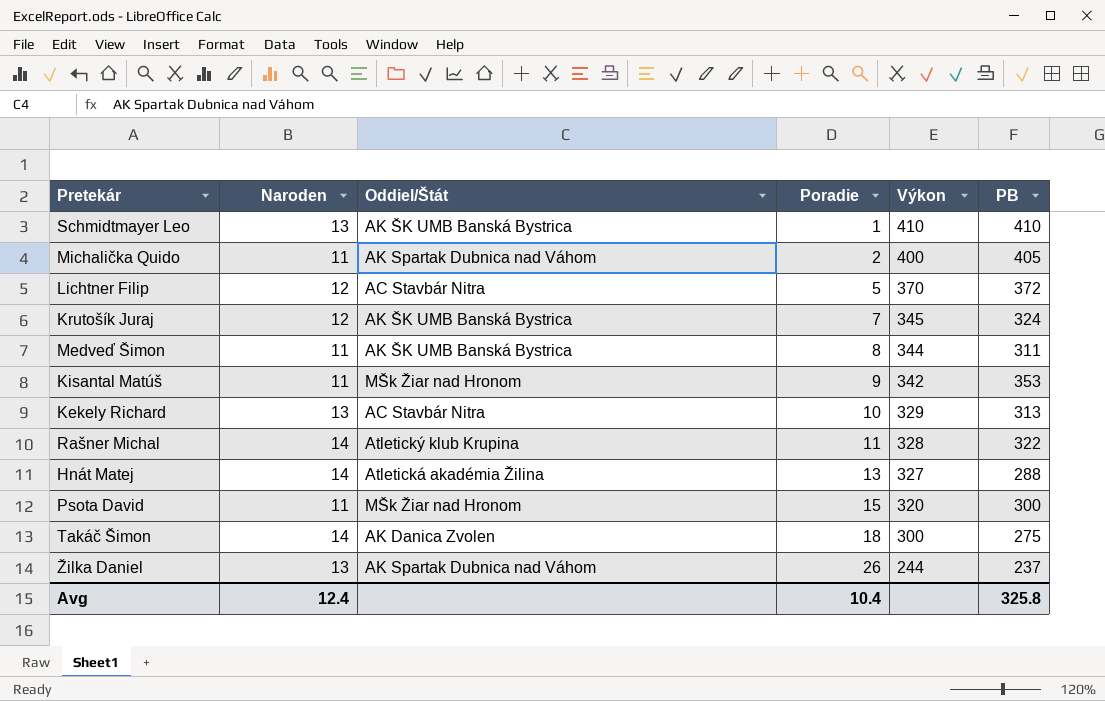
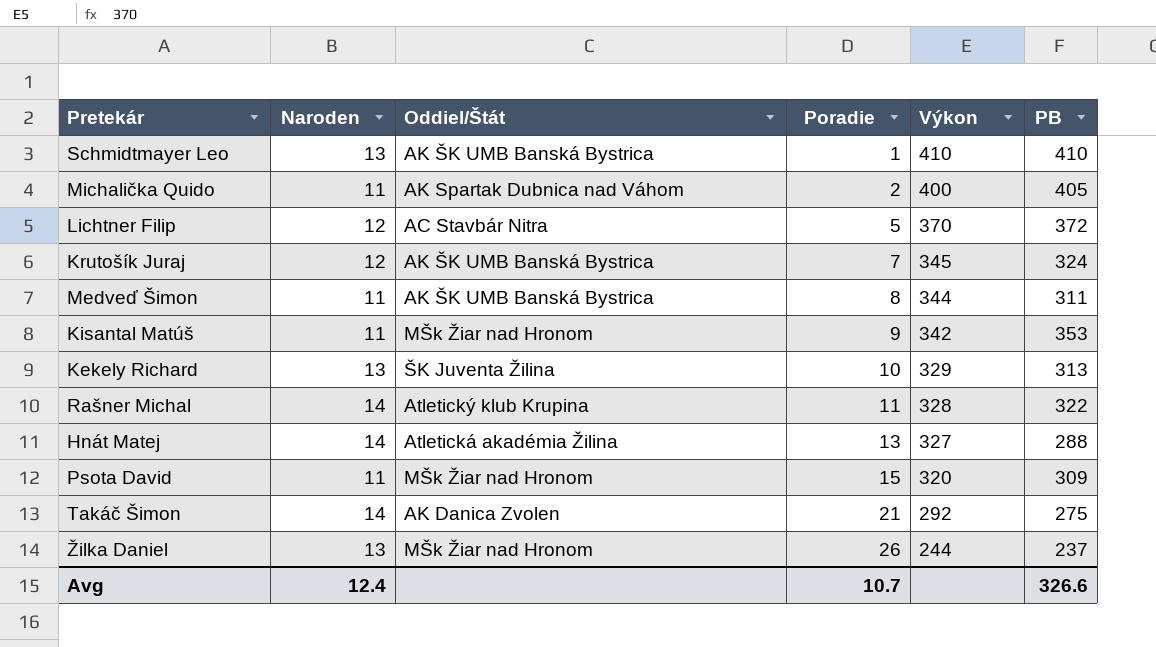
Kekely Richard | Oddiel/Štát: AC Stavbár Nitra -> ŠK Juventa Žilina
Psota David | PB: 300 -> 309
Takáč Šimon | Poradie: 18 -> 21
Takáč Šimon | Výkon: 300 -> 292
Žilka Daniel | Oddiel/Štát: AK Spartak Dubnica nad Váhom -> MŠk Žiar nad Hronom
Avg | Poradie: 10.4 -> 10.7
Avg | PB: 325.8 -> 326.6

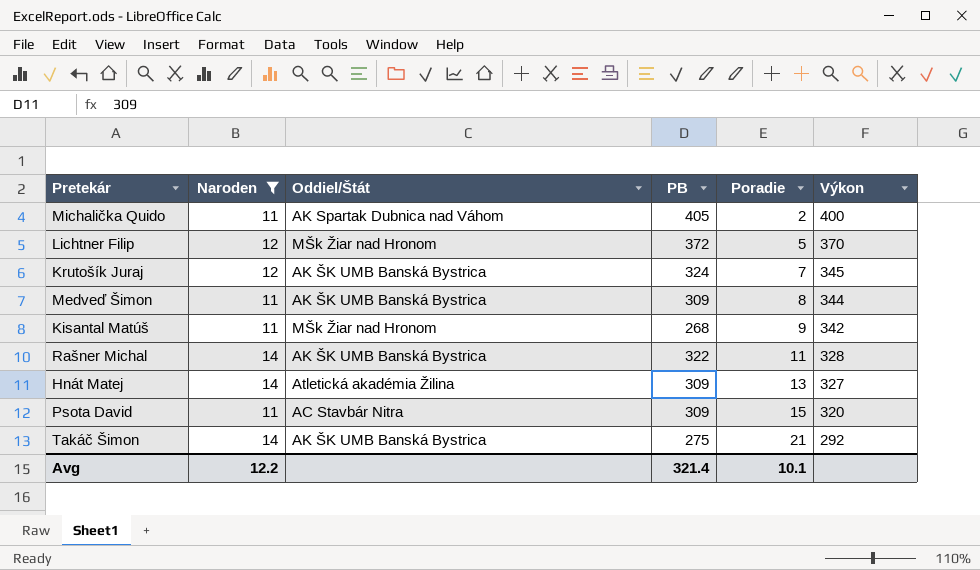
filter: none -> Naroden != 13
column PB | position: 6 -> 4
Lichtner Filip | Oddiel/Štát: AC Stavbár Nitra -> MŠk Žiar nad Hronom
Medveď Šimon | PB: 311 -> 309
Kisantal Matúš | PB: 353 -> 268
Rašner Michal | Oddiel/Štát: Atletický klub Krupina -> AK ŠK UMB Banská Bystrica
Hnát Matej | PB: 288 -> 309
Psota David | Oddiel/Štát: MŠk Žiar nad Hronom -> AC Stavbár Nitra
Takáč Šimon | Oddiel/Štát: AK Danica Zvolen -> AK ŠK UMB Banská Bystrica
Avg | Naroden: 12.4 -> 12.2
Avg | PB: 326.6 -> 321.4
Avg | Poradie: 10.7 -> 10.1

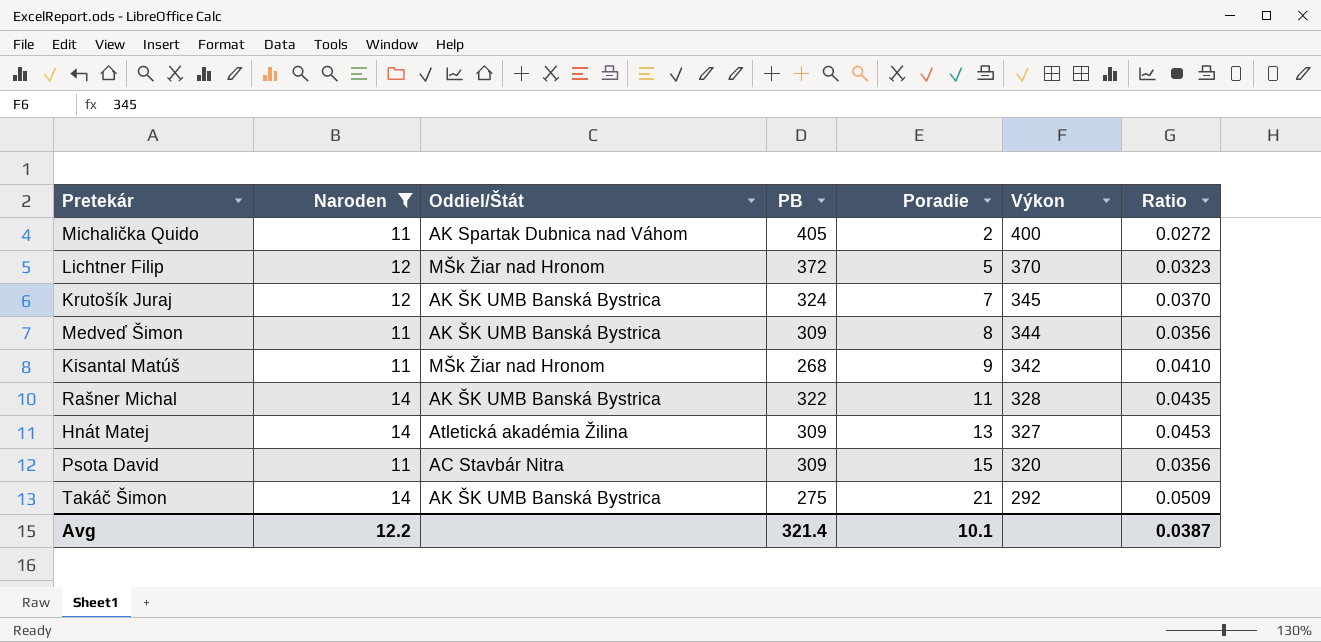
column Ratio | formula: none -> [Naroden] / [PB]

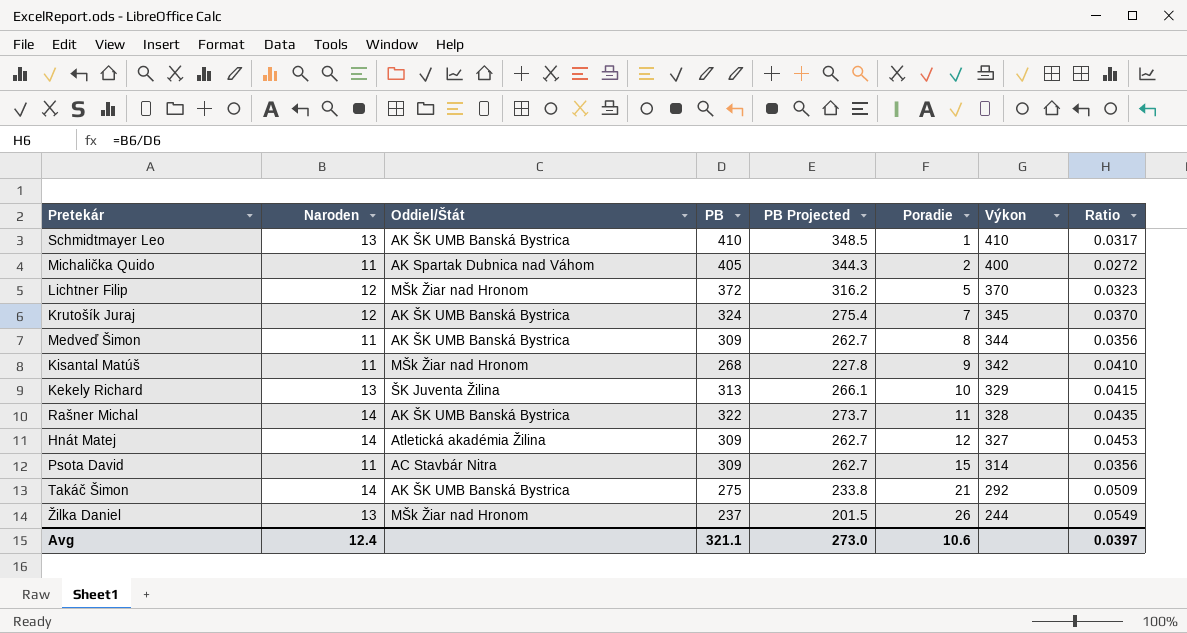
filter: Naroden != 13 -> none
column PB Projected | formula: none -> [PB] * 0.85
Hnát Matej | Poradie: 13 -> 12
Psota David | Výkon: 320 -> 314
Avg | Naroden: 12.2 -> 12.4
Avg | PB: 321.4 -> 321.1
Avg | Poradie: 10.1 -> 10.6
Avg | Ratio: 0.0387 -> 0.0397

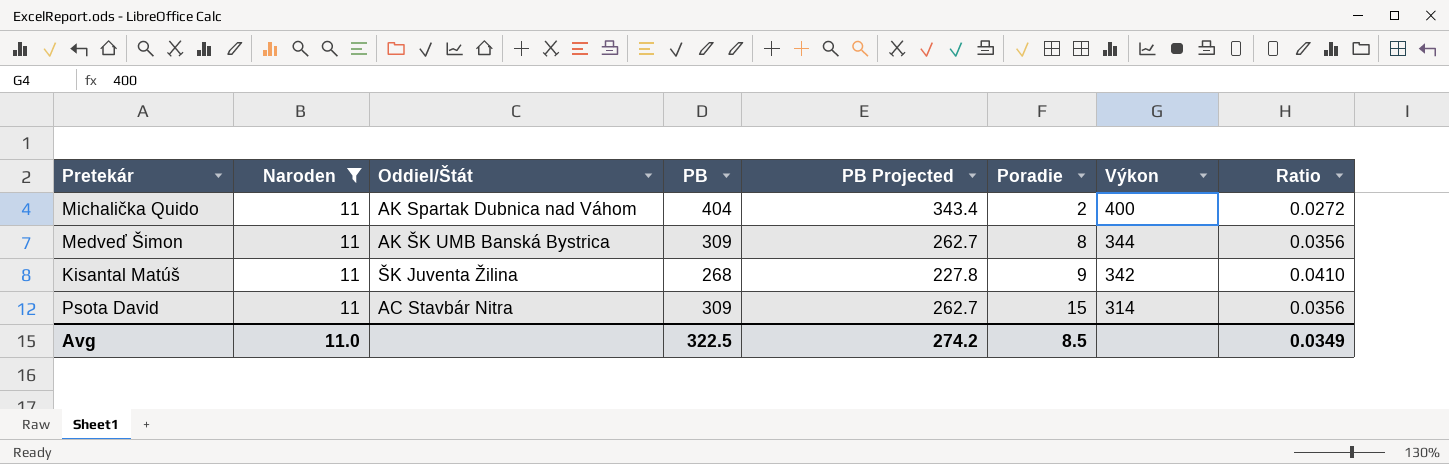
filter: none -> Naroden = 11
Michalička Quido | PB: 405 -> 404
Michalička Quido | PB Projected: 344.3 -> 343.4
Kisantal Matúš | Oddiel/Štát: MŠk Žiar nad Hronom -> ŠK Juventa Žilina
Avg | Naroden: 12.4 -> 11.0
Avg | PB: 321.1 -> 322.5
Avg | PB Projected: 273.0 -> 274.2
Avg | Poradie: 10.6 -> 8.5
Avg | Ratio: 0.0397 -> 0.0349

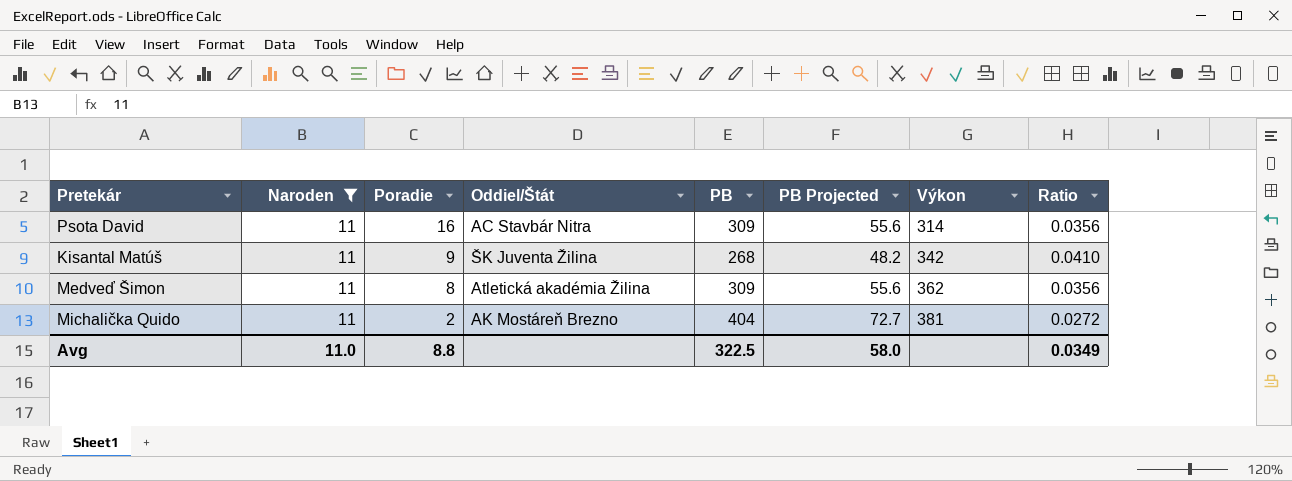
row order: Poradie ascending -> Poradie descending
column Poradie | position: 6 -> 3
column PB Projected | formula: [PB] * 0.85 -> [PB] * 0.18
Psota David | Poradie: 15 -> 16
Medveď Šimon | Oddiel/Štát: AK ŠK UMB Banská Bystrica -> Atletická akadémia Žilina
Medveď Šimon | Výkon: 344 -> 362
Michalička Quido | Oddiel/Štát: AK Spartak Dubnica nad Váhom -> AK Mostáreň Brezno
Michalička Quido | Výkon: 400 -> 381
Avg | Poradie: 8.5 -> 8.8
Avg | PB Projected: 274.2 -> 58.0

